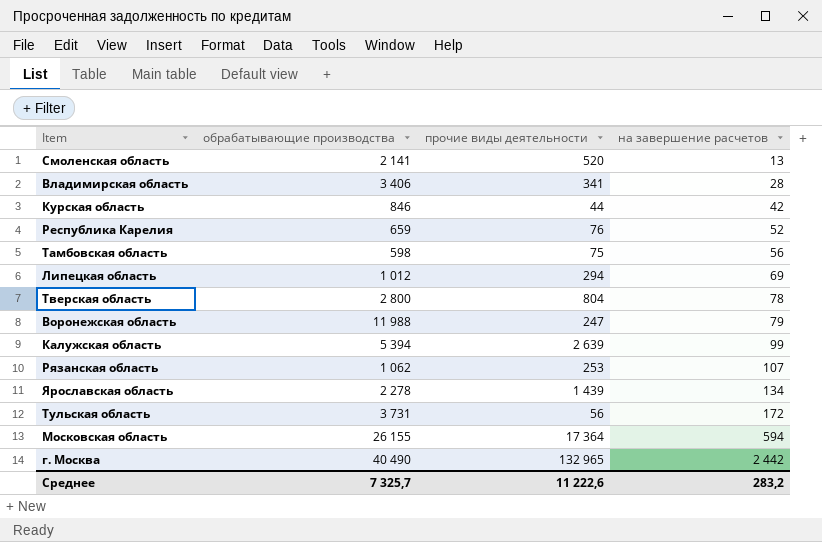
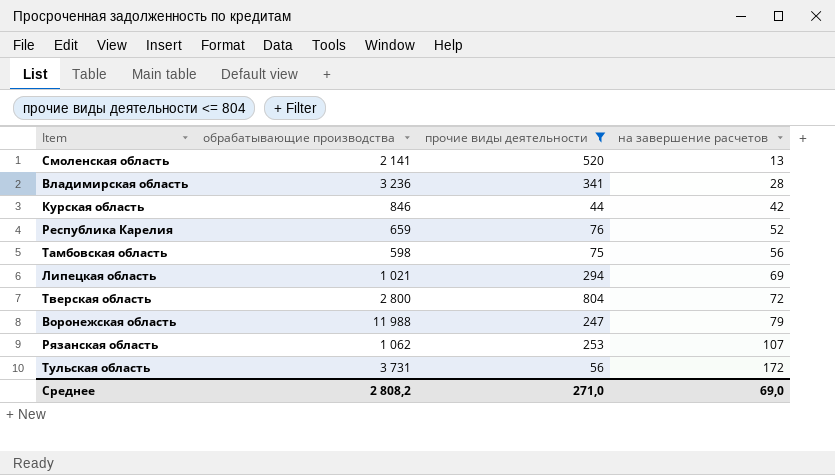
filter: none -> прочие виды деятельности <= 804
Владимирская область | обрабатывающие производства: 3 406 -> 3 236
Липецкая область | обрабатывающие производства: 1 012 -> 1 021
Тверская область | на завершение расчетов: 78 -> 72
Среднее | обрабатывающие производства: 7 325,7 -> 2 808,2
Среднее | прочие виды деятельности: 11 222,6 -> 271,0
Среднее | на завершение расчетов: 283,2 -> 69,0

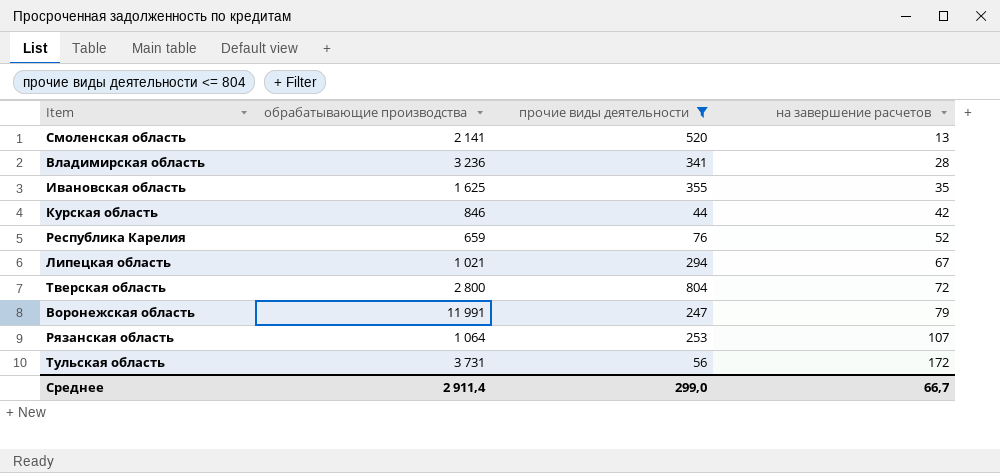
row Тамбовская область: 598 | 75 | 56 -> none
row Ивановская область: none -> 1 625 | 355 | 35
Липецкая область | на завершение расчетов: 69 -> 67
Воронежская область | обрабатывающие производства: 11 988 -> 11 991
Рязанская область | обрабатывающие производства: 1 062 -> 1 064
Среднее | обрабатывающие производства: 2 808,2 -> 2 911,4
Среднее | прочие виды деятельности: 271,0 -> 299,0
Среднее | на завершение расчетов: 69,0 -> 66,7

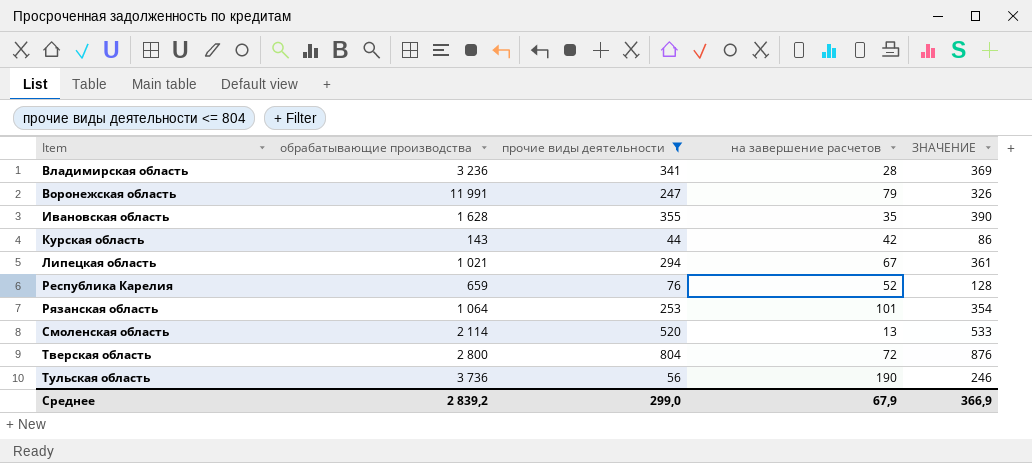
row order: на завершение расчетов ascending -> Item ascending
column ЗНАЧЕНИЕ | formula: none -> [прочие виды деятельности] + [на завершение расчетов]
Ивановская область | обрабатывающие производства: 1 625 -> 1 628
Курская область | обрабатывающие производства: 846 -> 143
Рязанская область | на завершение расчетов: 107 -> 101
Смоленская область | обрабатывающие производства: 2 141 -> 2 114
Тульская область | обрабатывающие производства: 3 731 -> 3 736
Тульская область | на завершение расчетов: 172 -> 190
Среднее | обрабатывающие производства: 2 911,4 -> 2 839,2
Среднее | на завершение расчетов: 66,7 -> 67,9

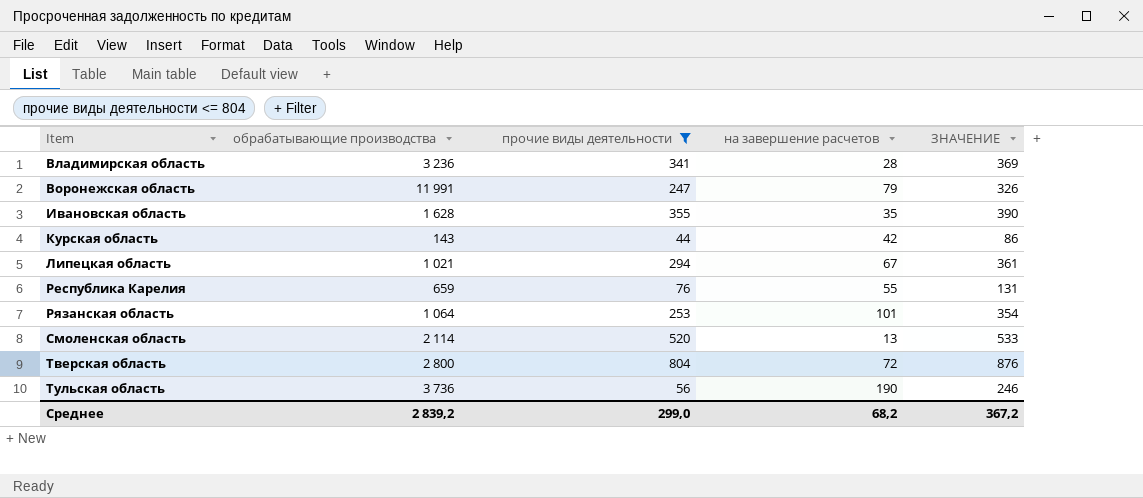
Республика Карелия | на завершение расчетов: 52 -> 55
Республика Карелия | ЗНАЧЕНИЕ: 128 -> 131
Среднее | на завершение расчетов: 67,9 -> 68,2
Среднее | ЗНАЧЕНИЕ: 366,9 -> 367,2

